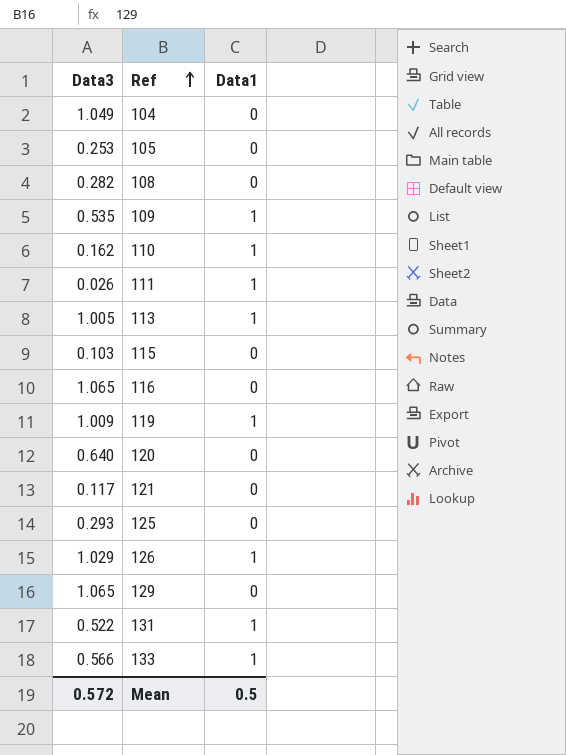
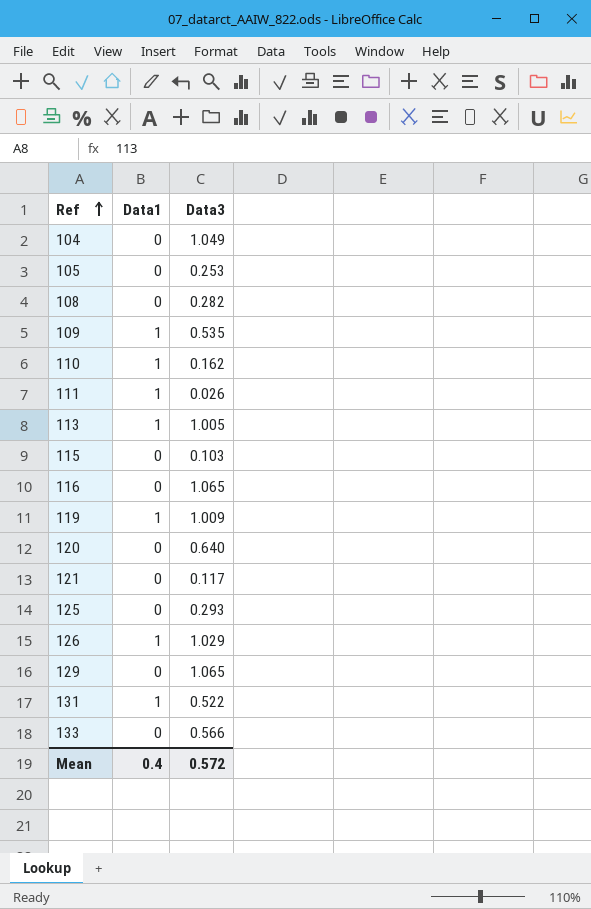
column Data3 | position: 1 -> 3
133 | Data1: 1 -> 0
Mean | Data1: 0.5 -> 0.4

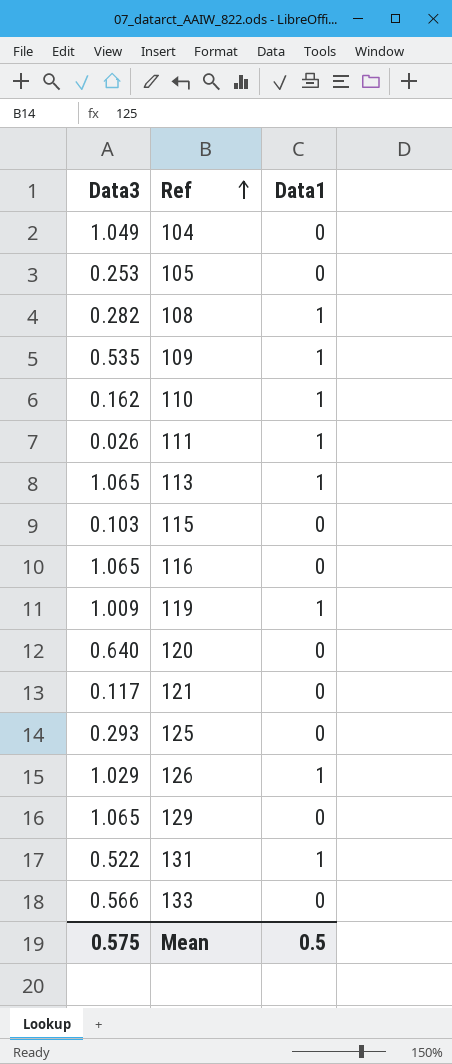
column Data3 | position: 3 -> 1
108 | Data1: 0 -> 1
113 | Data3: 1.005 -> 1.065
Mean | Data3: 0.572 -> 0.575
Mean | Data1: 0.4 -> 0.5

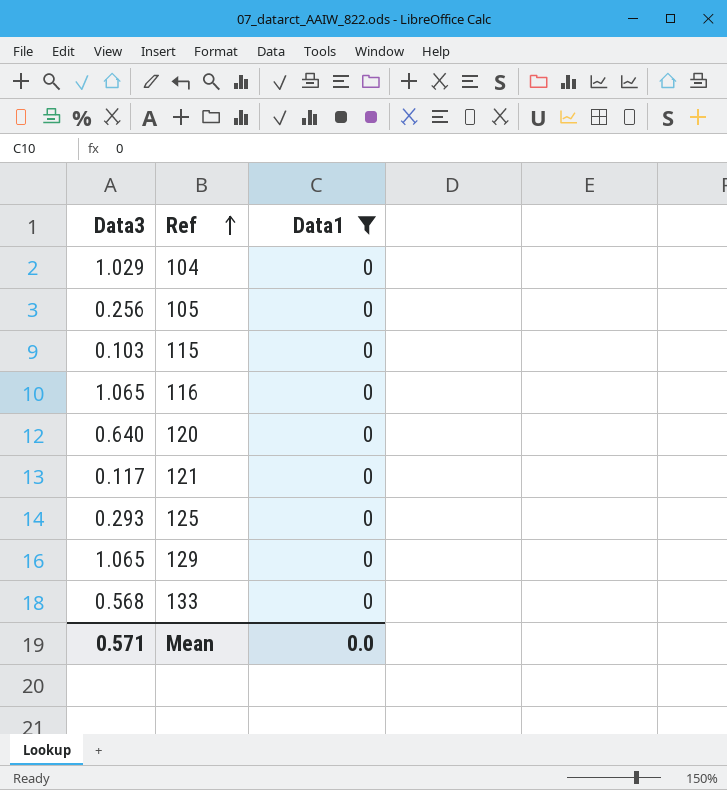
filter: none -> Data1 = 0
104 | Data3: 1.049 -> 1.029
105 | Data3: 0.253 -> 0.256
133 | Data3: 0.566 -> 0.568
Mean | Data3: 0.575 -> 0.571
Mean | Data1: 0.5 -> 0.0

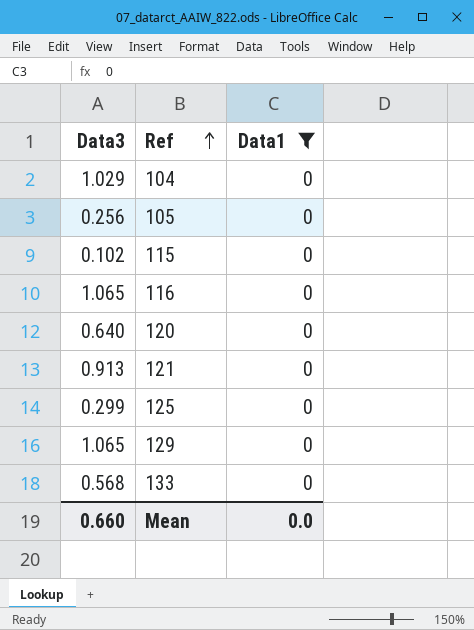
115 | Data3: 0.103 -> 0.102
121 | Data3: 0.117 -> 0.913
125 | Data3: 0.293 -> 0.299
Mean | Data3: 0.571 -> 0.660

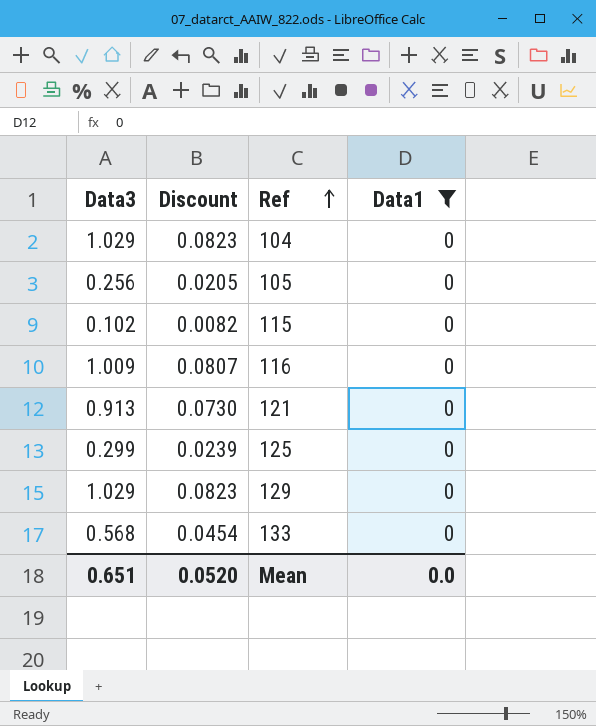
column Discount | formula: none -> [Data3] * 0.08
row 120: 0.640 | 0 -> none
116 | Data3: 1.065 -> 1.009
129 | Data3: 1.065 -> 1.029
Mean | Data3: 0.660 -> 0.651

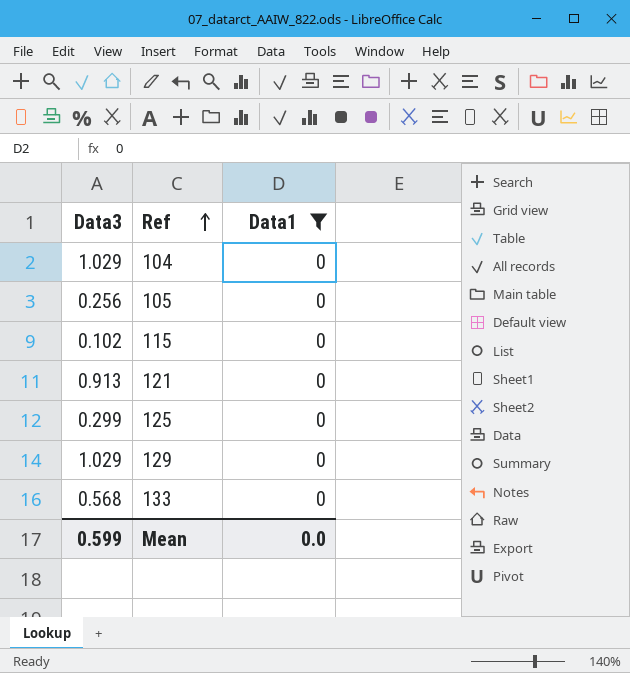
column Discount | formula: [Data3] * 0.08 -> none
row 116: 1.009 | 0.0807 | 0 -> none
Mean | Data3: 0.651 -> 0.599

